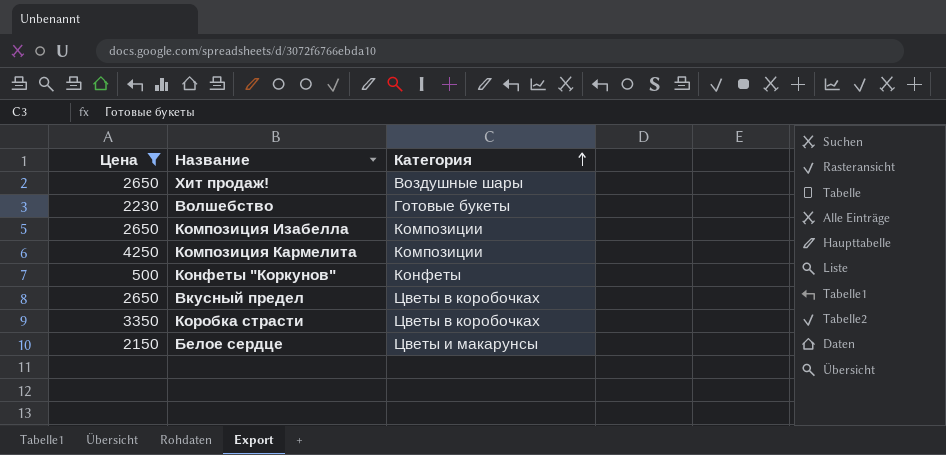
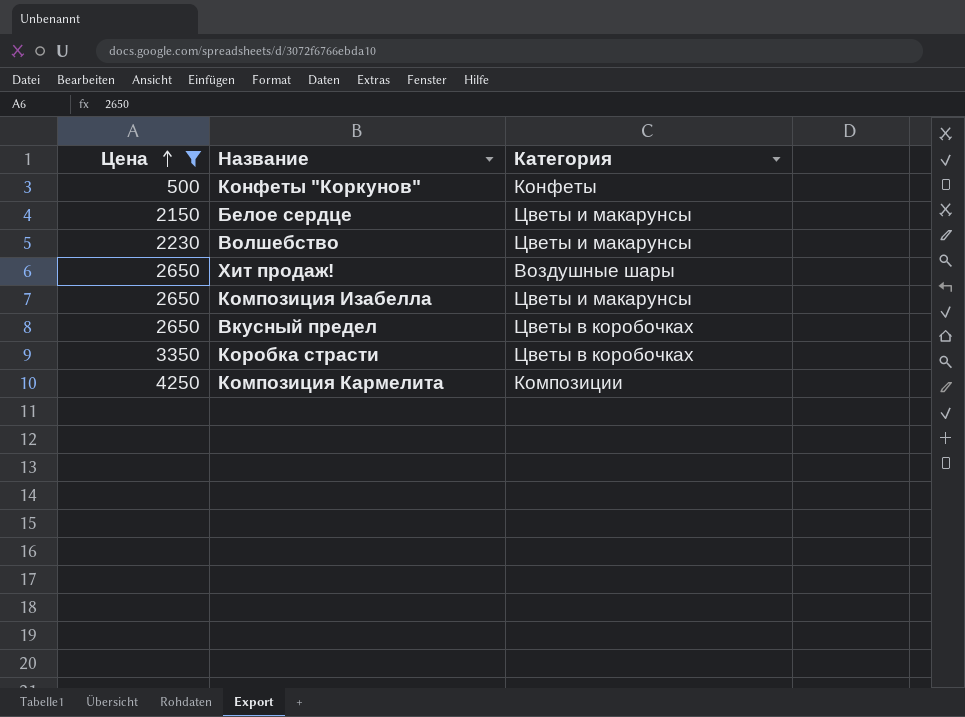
row order: Категория ascending -> Цена ascending
Волшебство | Категория: Готовые букеты -> Цветы и макарунсы
Композиция Изабелла | Категория: Композиции -> Цветы и макарунсы

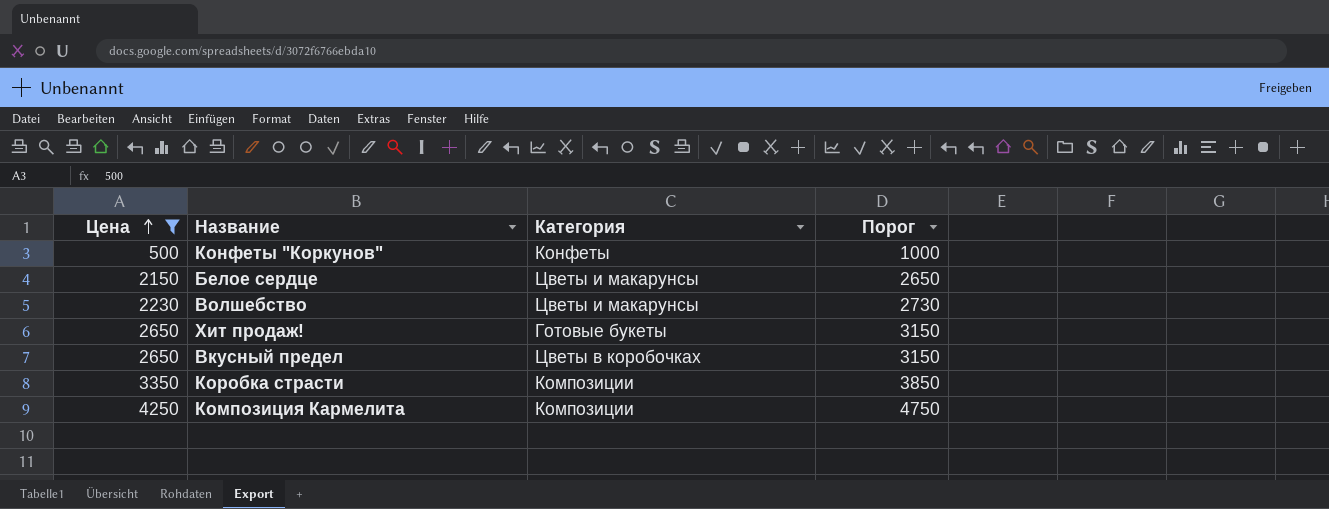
column Порог | formula: none -> [Цена] + 500
row Композиция Изабелла: 2650 | Цветы и макарунсы -> none
Хит продаж! | Категория: Воздушные шары -> Готовые букеты
Коробка страсти | Категория: Цветы в коробочках -> Композиции

